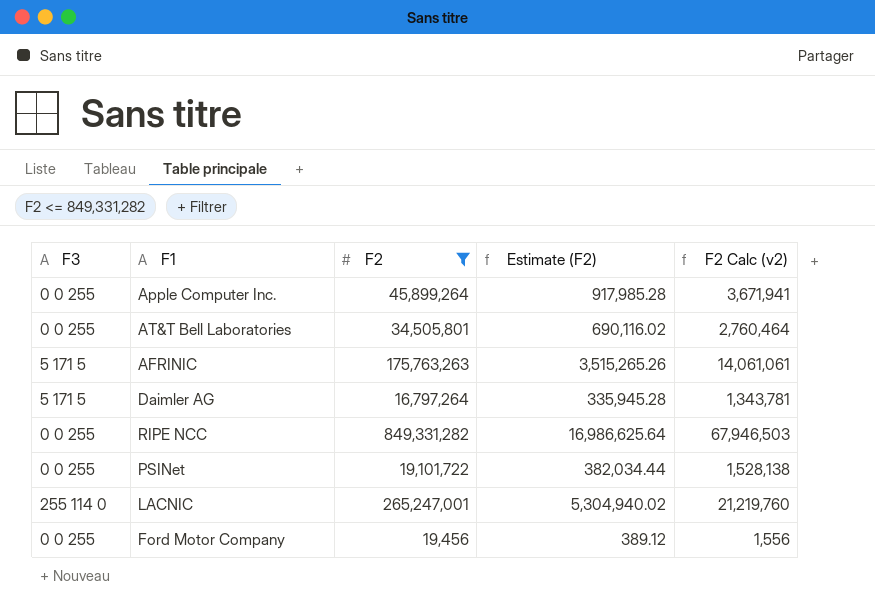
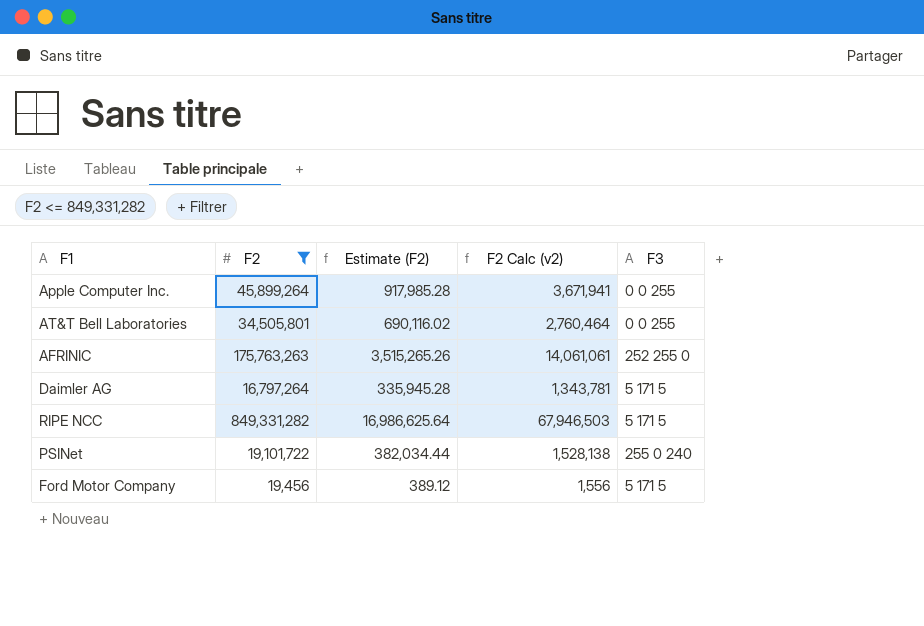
column F3 | position: 1 -> 5
row LACNIC: 255 114 0 | 265,247,001 | 5,304,940.02 | 21,219,760 -> none
AFRINIC | F3: 5 171 5 -> 252 255 0
RIPE NCC | F3: 0 0 255 -> 5 171 5
PSINet | F3: 0 0 255 -> 255 0 240
Ford Motor Company | F3: 0 0 255 -> 5 171 5

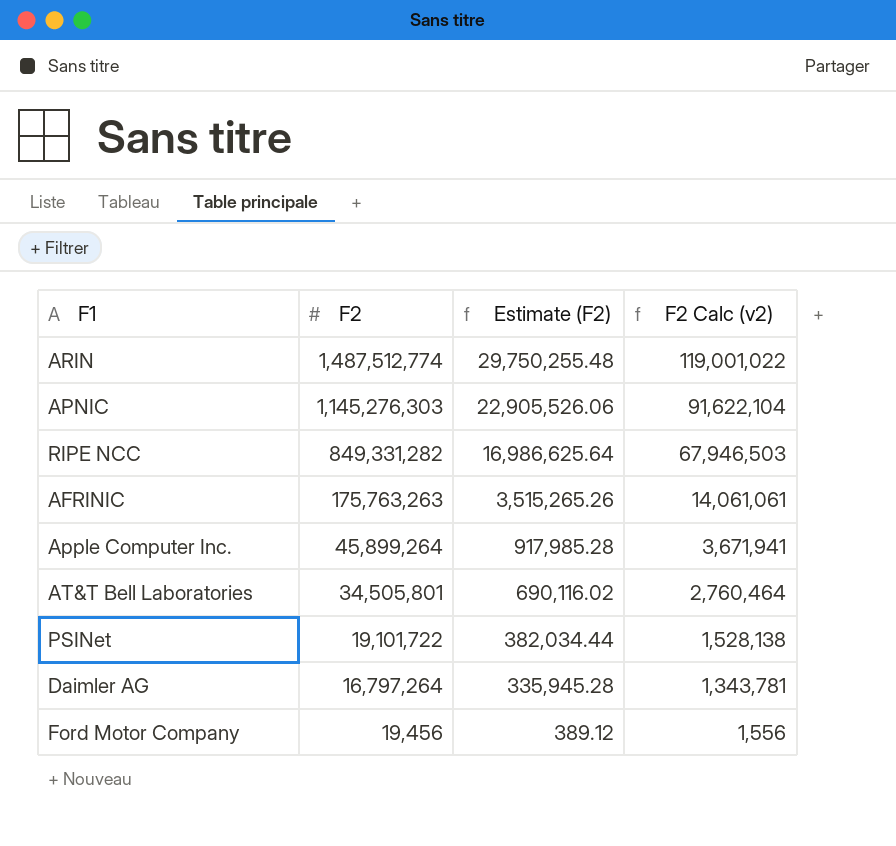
filter: F2 <= 849,331,282 -> none
row order: none -> F2 descending
column F3 | position: 5 -> none

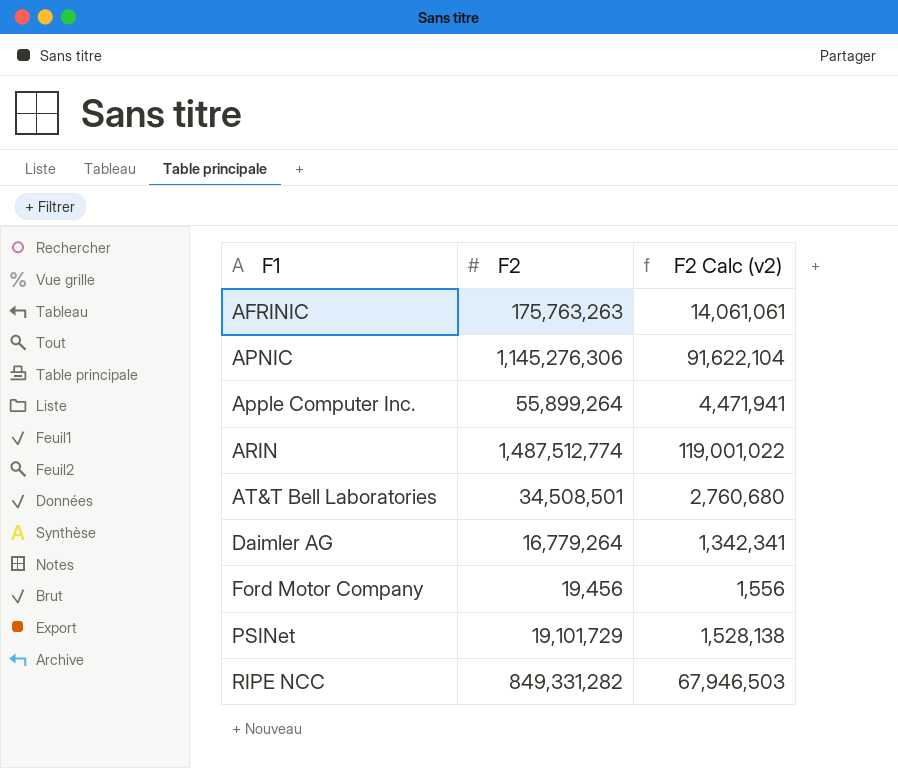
row order: F2 descending -> F1 ascending
column Estimate (F2) | formula: [F2] * 0.02 -> none
APNIC | F2: 1,145,276,303 -> 1,145,276,306
Apple Computer Inc. | F2: 45,899,264 -> 55,899,264
Apple Computer Inc. | F2 Calc (v2): 3,671,941 -> 4,471,941
AT&T Bell Laboratories | F2: 34,505,801 -> 34,508,501
AT&T Bell Laboratories | F2 Calc (v2): 2,760,464 -> 2,760,680
Daimler AG | F2: 16,797,264 -> 16,779,264
Daimler AG | F2 Calc (v2): 1,343,781 -> 1,342,341
PSINet | F2: 19,101,722 -> 19,101,729

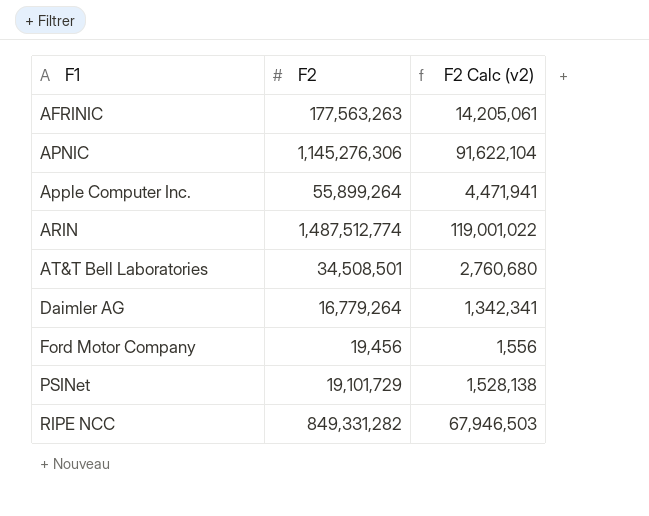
AFRINIC | F2: 175,763,263 -> 177,563,263
AFRINIC | F2 Calc (v2): 14,061,061 -> 14,205,061

